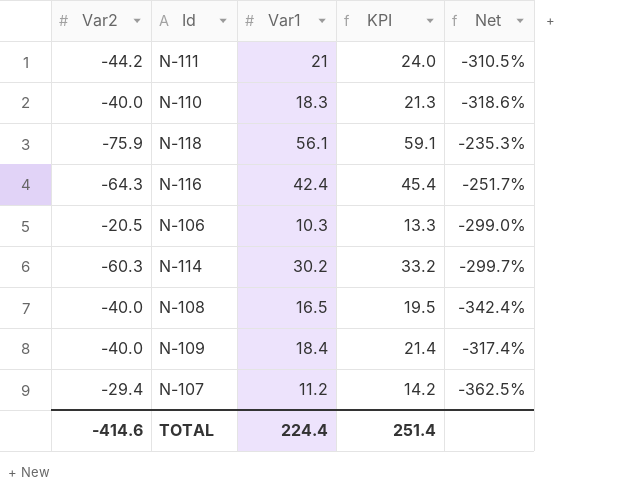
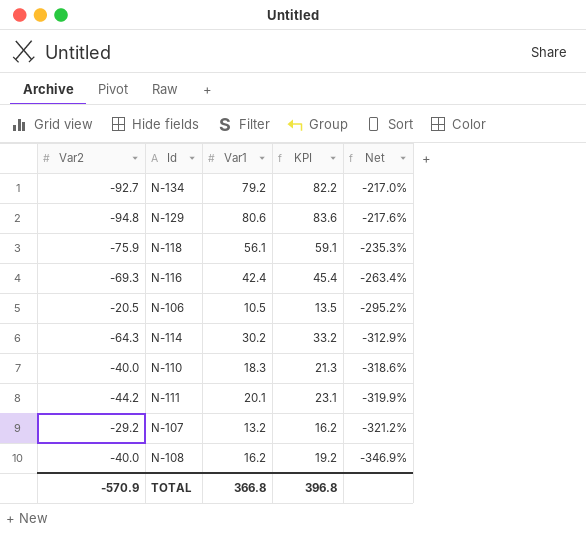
row order: none -> Net descending
row N-109: -40.0 | 18.4 | 21.4 | -317.4% -> none
row N-134: none -> -92.7 | 79.2 | 82.2 | -217.0%
row N-129: none -> -94.8 | 80.6 | 83.6 | -217.6%
N-116 | Var2: -64.3 -> -69.3
N-116 | Net: -251.7% -> -263.4%
N-106 | Var1: 10.3 -> 10.5
N-106 | KPI: 13.3 -> 13.5
N-106 | Net: -299.0% -> -295.2%
N-114 | Var2: -60.3 -> -64.3
N-114 | Net: -299.7% -> -312.9%
N-111 | Var1: 21 -> 20.1
N-111 | KPI: 24.0 -> 23.1
N-111 | Net: -310.5% -> -319.9%
N-107 | Var2: -29.4 -> -29.2
N-107 | Var1: 11.2 -> 13.2
N-107 | KPI: 14.2 -> 16.2
N-107 | Net: -362.5% -> -321.2%
N-108 | Var1: 16.5 -> 16.2
N-108 | KPI: 19.5 -> 19.2
N-108 | Net: -342.4% -> -346.9%
TOTAL | Var2: -414.6 -> -570.9
TOTAL | Var1: 224.4 -> 366.8
TOTAL | KPI: 251.4 -> 396.8

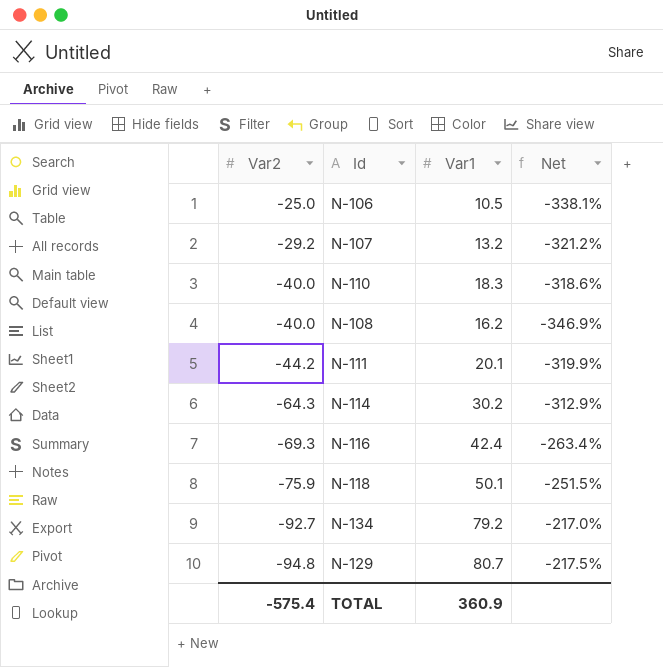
row order: Net descending -> Var2 descending
column KPI | formula: [Var1] + 3 -> none
N-106 | Var2: -20.5 -> -25.0
N-106 | Net: -295.2% -> -338.1%
N-118 | Var1: 56.1 -> 50.1
N-118 | Net: -235.3% -> -251.5%
N-129 | Var1: 80.6 -> 80.7
N-129 | Net: -217.6% -> -217.5%
TOTAL | Var2: -570.9 -> -575.4
TOTAL | Var1: 366.8 -> 360.9

